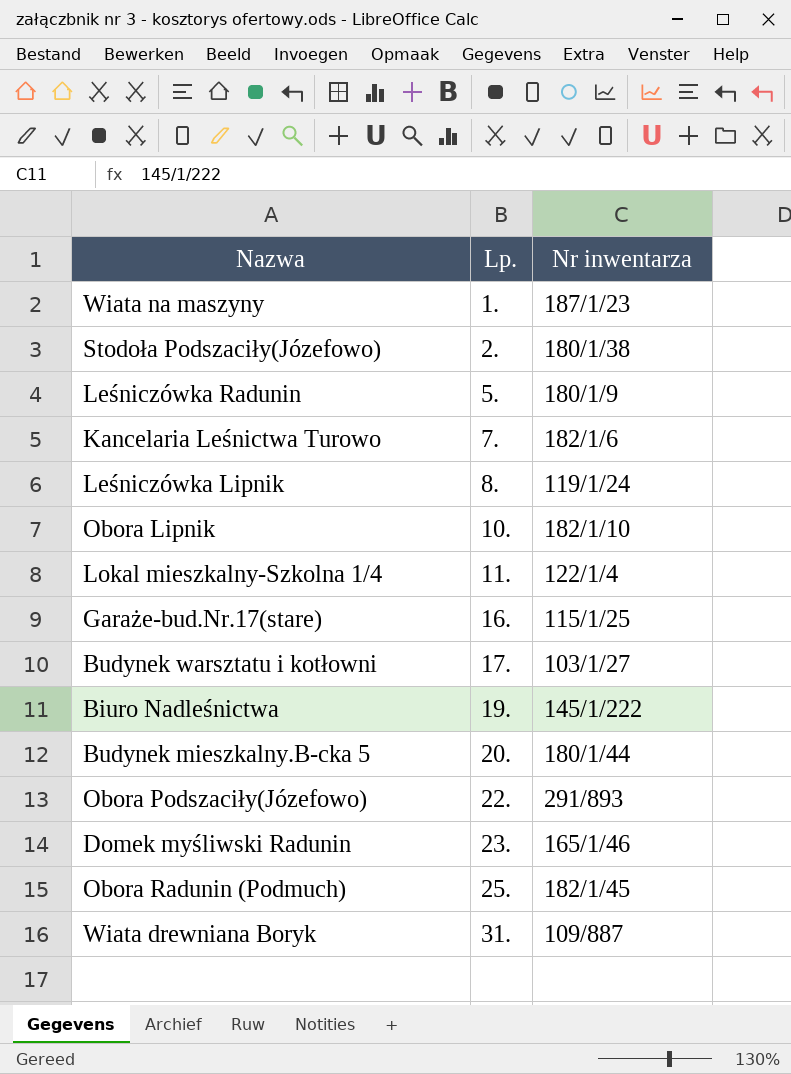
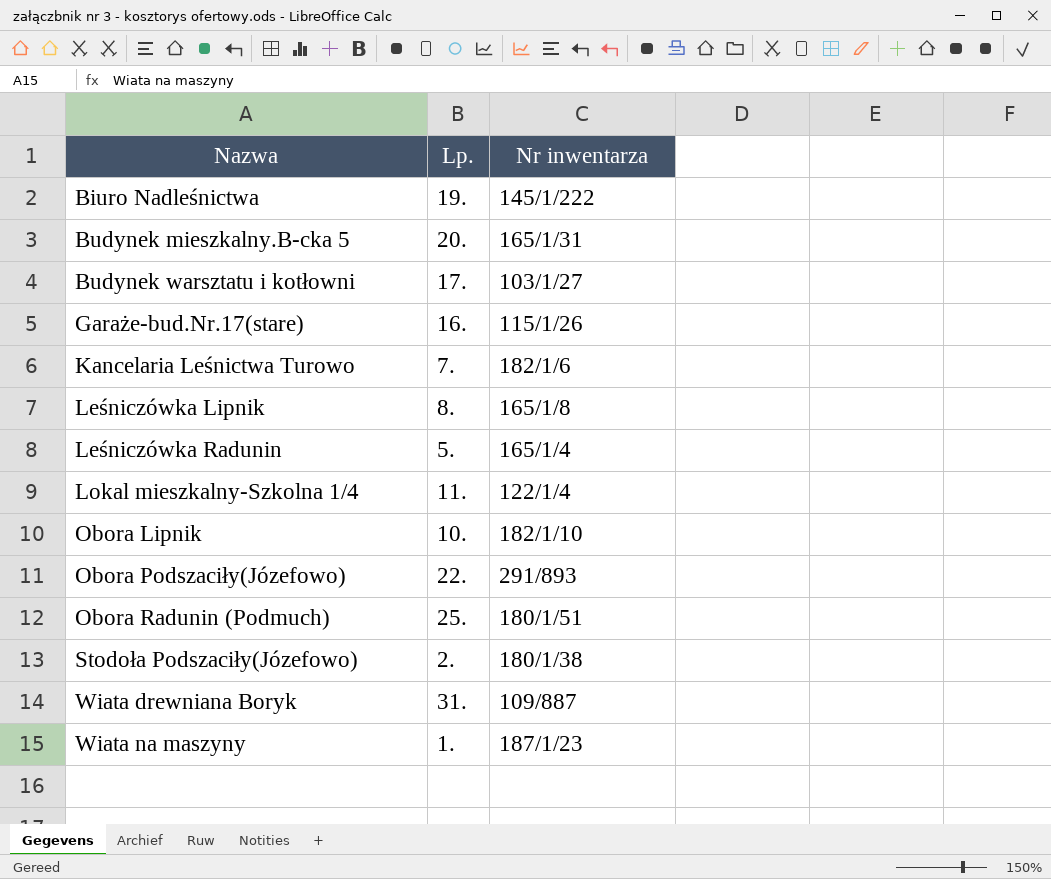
row order: Lp. ascending -> Nazwa ascending
row Domek myśliwski Radunin: 23. | 165/1/46 -> none
Budynek mieszkalny.B-cka 5 | Nr inwentarza: 180/1/44 -> 165/1/31
Garaże-bud.Nr.17(stare) | Nr inwentarza: 115/1/25 -> 115/1/26
Leśniczówka Lipnik | Nr inwentarza: 119/1/24 -> 165/1/8
Leśniczówka Radunin | Nr inwentarza: 180/1/9 -> 165/1/4
Obora Radunin (Podmuch) | Nr inwentarza: 182/1/45 -> 180/1/51

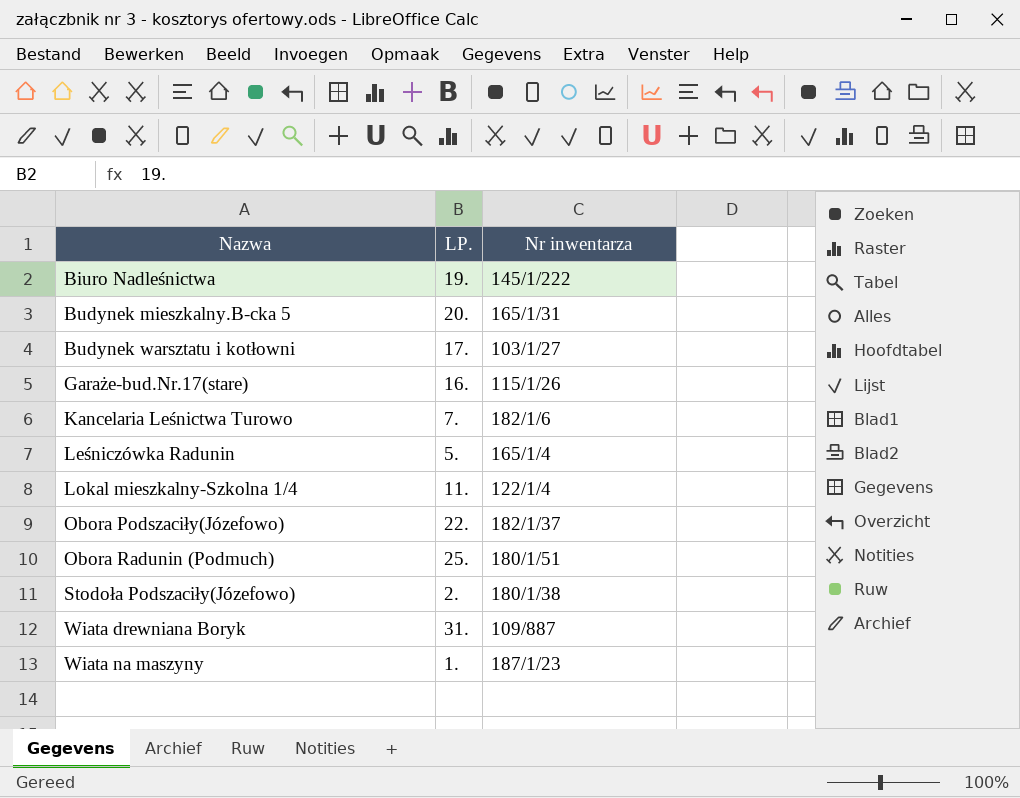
column name: Lp. -> LP.
row Leśniczówka Lipnik: 8. | 165/1/8 -> none
row Obora Lipnik: 10. | 182/1/10 -> none
Obora Podszaciły(Józefowo) | Nr inwentarza: 291/893 -> 182/1/37

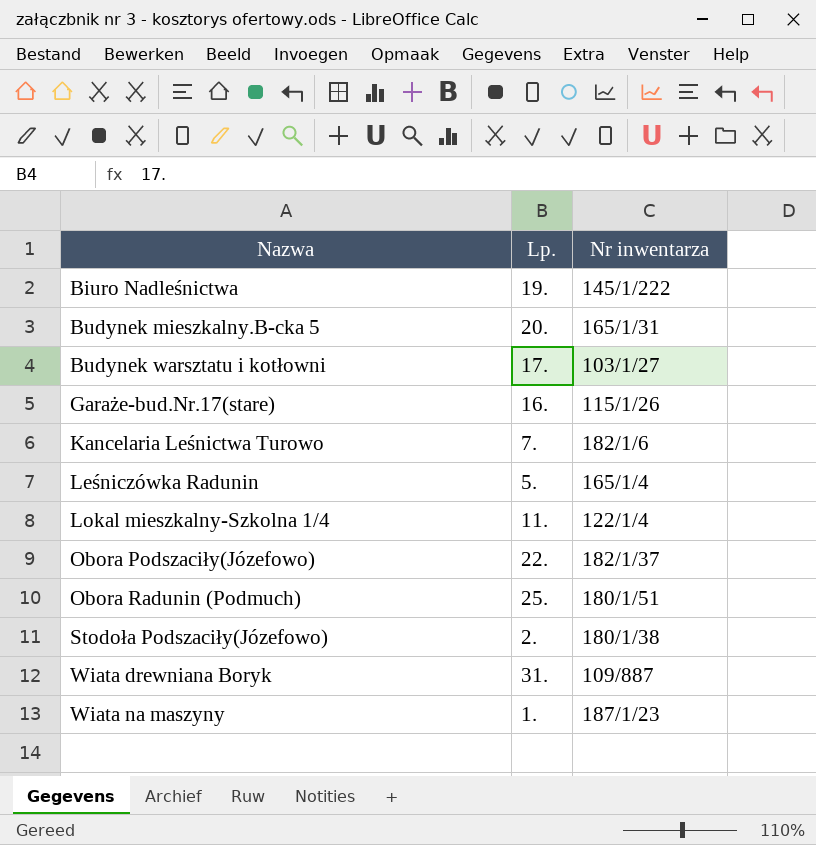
column name: LP. -> Lp.

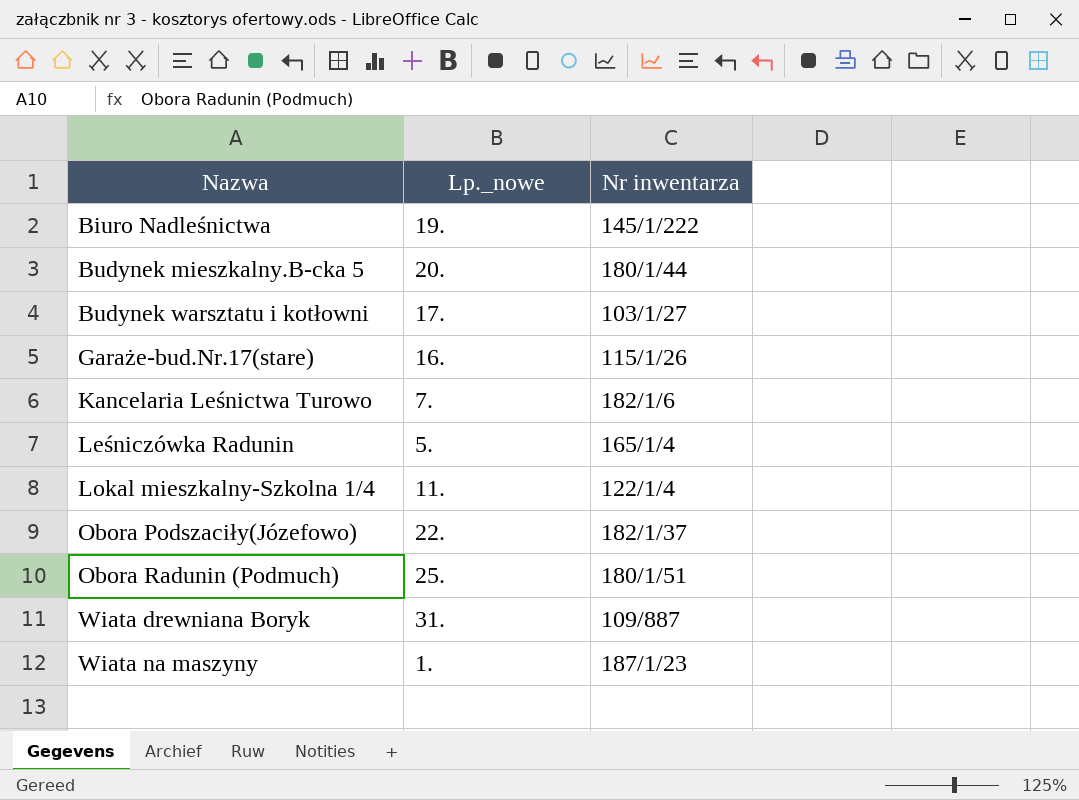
column name: Lp. -> Lp._nowe
row Stodoła Podszaciły(Józefowo): 2. | 180/1/38 -> none
Budynek mieszkalny.B-cka 5 | Nr inwentarza: 165/1/31 -> 180/1/44

